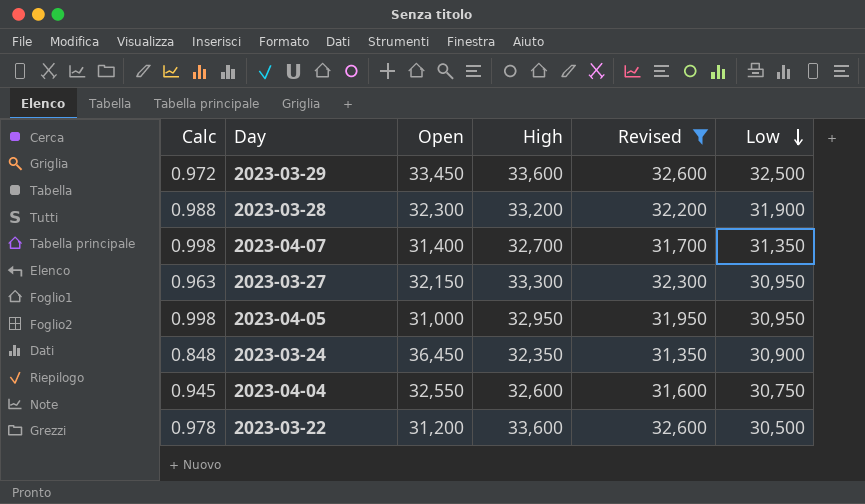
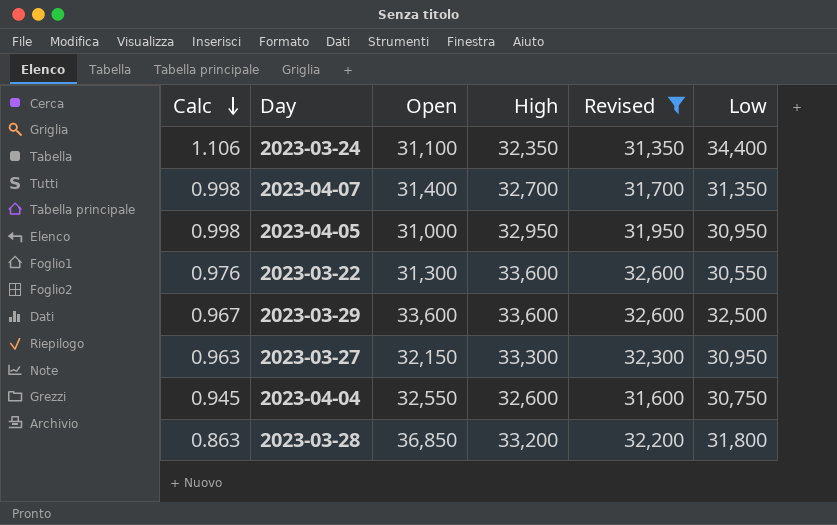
row order: Low descending -> Calc descending
2023-03-24 | Calc: 0.848 -> 1.106
2023-03-24 | Open: 36,450 -> 31,100
2023-03-24 | Low: 30,900 -> 34,400
2023-03-22 | Calc: 0.978 -> 0.976
2023-03-22 | Open: 31,200 -> 31,300
2023-03-22 | Low: 30,500 -> 30,550
2023-03-29 | Calc: 0.972 -> 0.967
2023-03-29 | Open: 33,450 -> 33,600
2023-03-28 | Calc: 0.988 -> 0.863
2023-03-28 | Open: 32,300 -> 36,850
2023-03-28 | Low: 31,900 -> 31,800

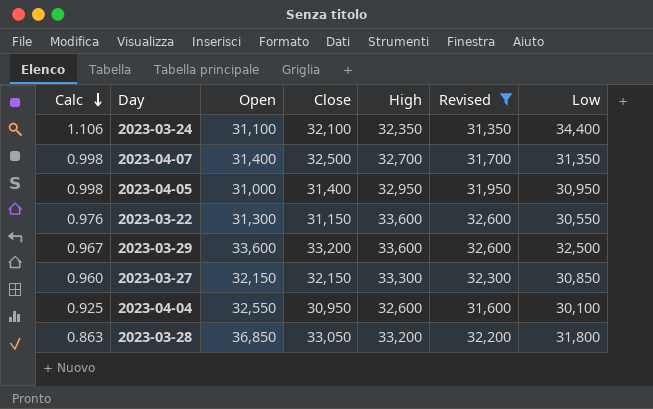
column Close | position: none -> 4
2023-03-27 | Calc: 0.963 -> 0.960
2023-03-27 | Low: 30,950 -> 30,850
2023-04-04 | Calc: 0.945 -> 0.925
2023-04-04 | Low: 30,750 -> 30,100

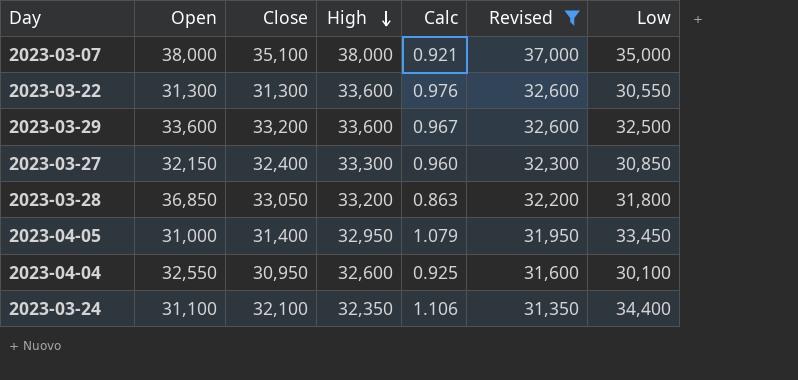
row order: Calc descending -> High descending
column Calc | position: 1 -> 5
row 2023-04-07: 0.998 | 31,400 | 32,500 | 32,700 | 31,700 | 31,350 -> none
row 2023-03-07: none -> 38,000 | 35,100 | 38,000 | 0.921 | 37,000 | 35,000
2023-03-22 | Close: 31,150 -> 31,300
2023-03-27 | Close: 32,150 -> 32,400
2023-04-05 | Calc: 0.998 -> 1.079
2023-04-05 | Low: 30,950 -> 33,450

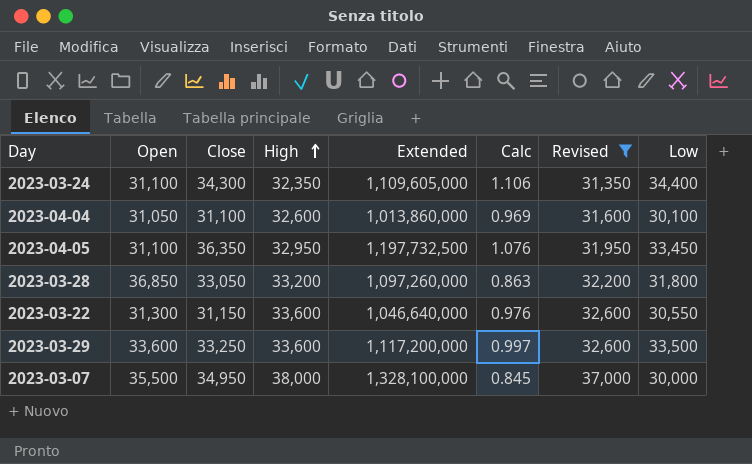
row order: High descending -> High ascending
column Extended | formula: none -> [Close] * [High]
row 2023-03-27: 32,150 | 32,400 | 33,300 | 0.960 | 32,300 | 30,850 -> none
2023-03-24 | Close: 32,100 -> 34,300
2023-04-04 | Open: 32,550 -> 31,050
2023-04-04 | Close: 30,950 -> 31,100
2023-04-04 | Calc: 0.925 -> 0.969
2023-04-05 | Open: 31,000 -> 31,100
2023-04-05 | Close: 31,400 -> 36,350
2023-04-05 | Calc: 1.079 -> 1.076
2023-03-22 | Close: 31,300 -> 31,150
2023-03-29 | Close: 33,200 -> 33,250
2023-03-29 | Calc: 0.967 -> 0.997
2023-03-29 | Low: 32,500 -> 33,500
2023-03-07 | Open: 38,000 -> 35,500
2023-03-07 | Close: 35,100 -> 34,950
2023-03-07 | Calc: 0.921 -> 0.845
2023-03-07 | Low: 35,000 -> 30,000

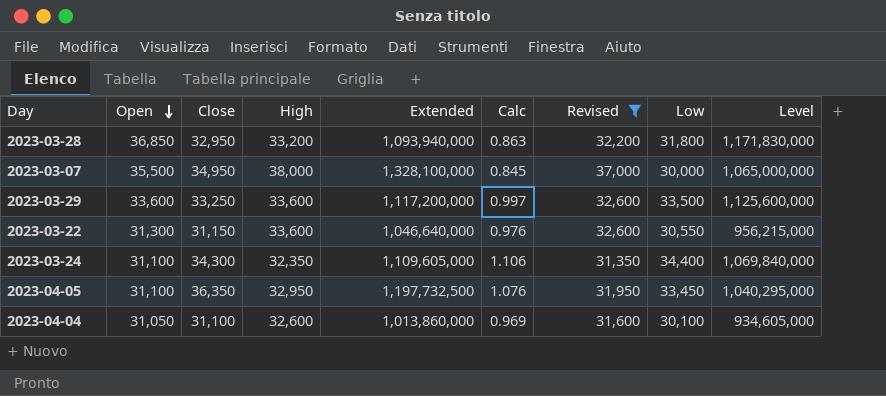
row order: High ascending -> Open descending
column Level | formula: none -> [Open] * [Low]
2023-03-28 | Close: 33,050 -> 32,950
2023-03-28 | Extended: 1,097,260,000 -> 1,093,940,000

